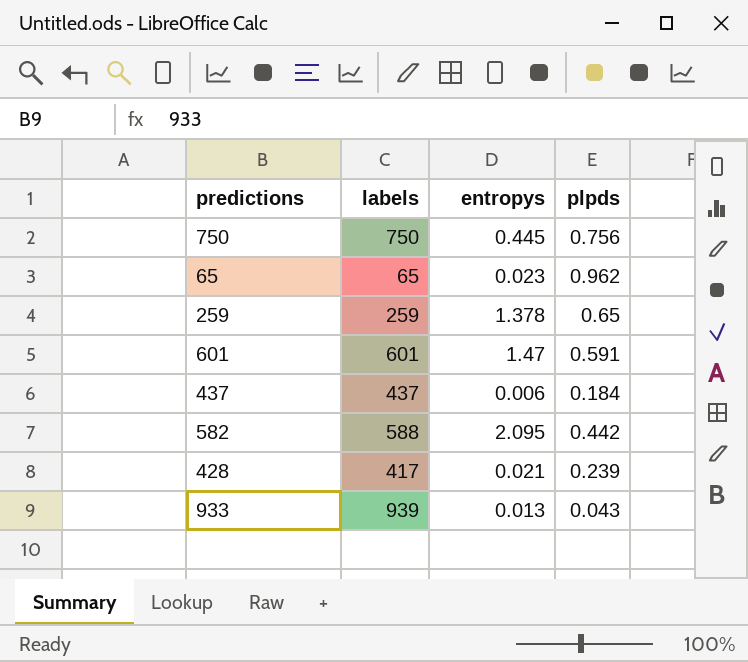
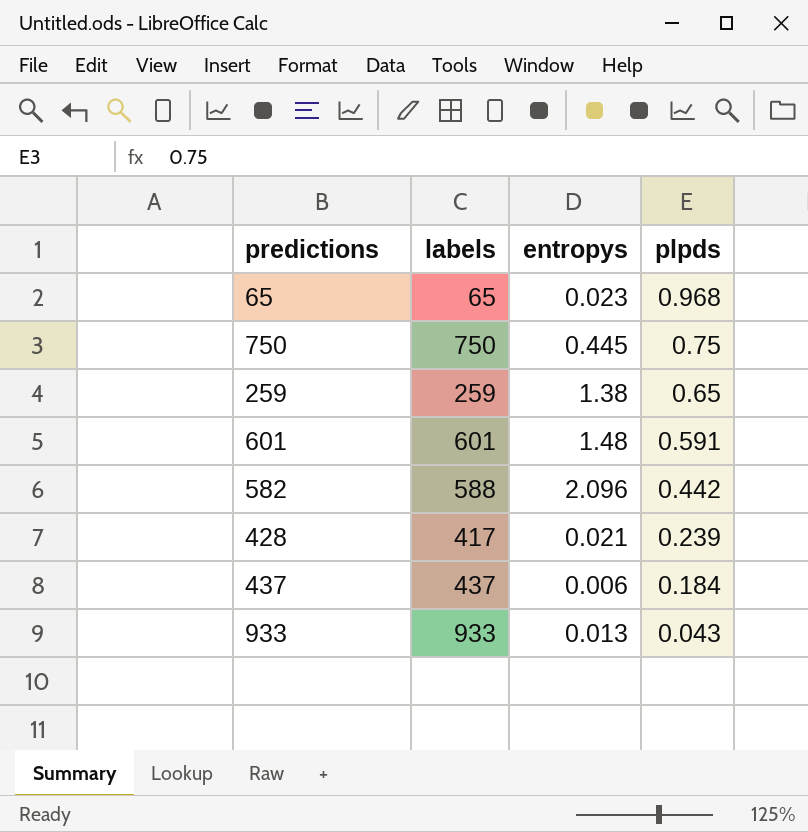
row order: none -> plpds descending
65 | plpds: 0.962 -> 0.968
750 | plpds: 0.756 -> 0.75
259 | entropys: 1.378 -> 1.38
601 | entropys: 1.47 -> 1.48
582 | entropys: 2.095 -> 2.096
933 | labels: 939 -> 933

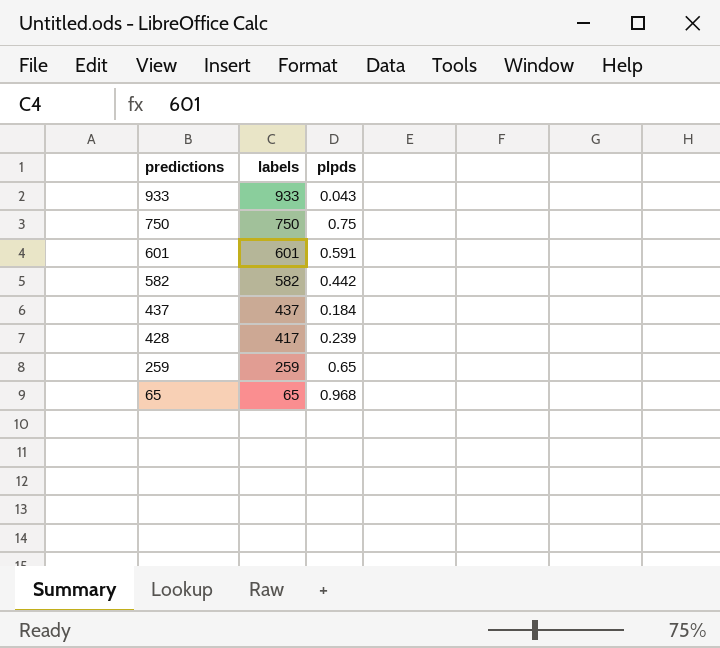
row order: plpds descending -> predictions descending
column entropys | position: 3 -> none
582 | labels: 588 -> 582

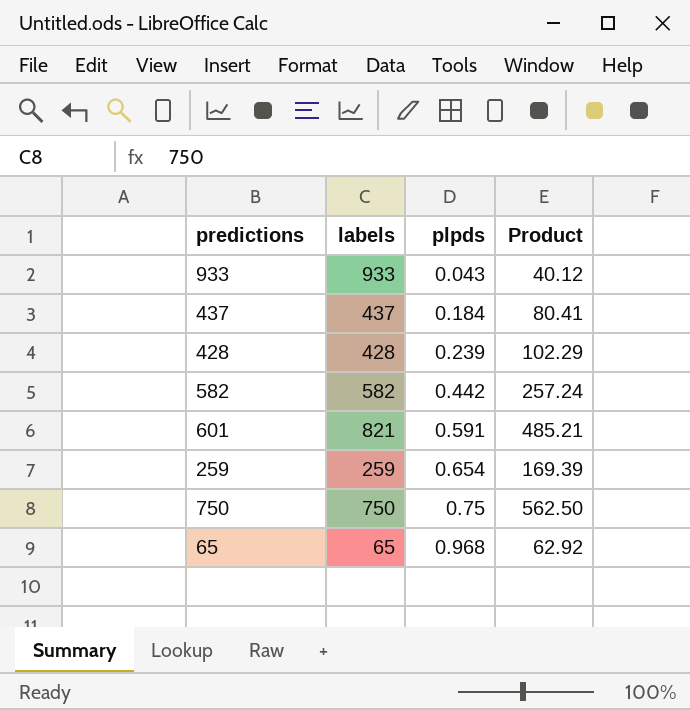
row order: predictions descending -> plpds ascending
column Product | formula: none -> [labels] * [plpds]
428 | labels: 417 -> 428
601 | labels: 601 -> 821
259 | plpds: 0.65 -> 0.654

